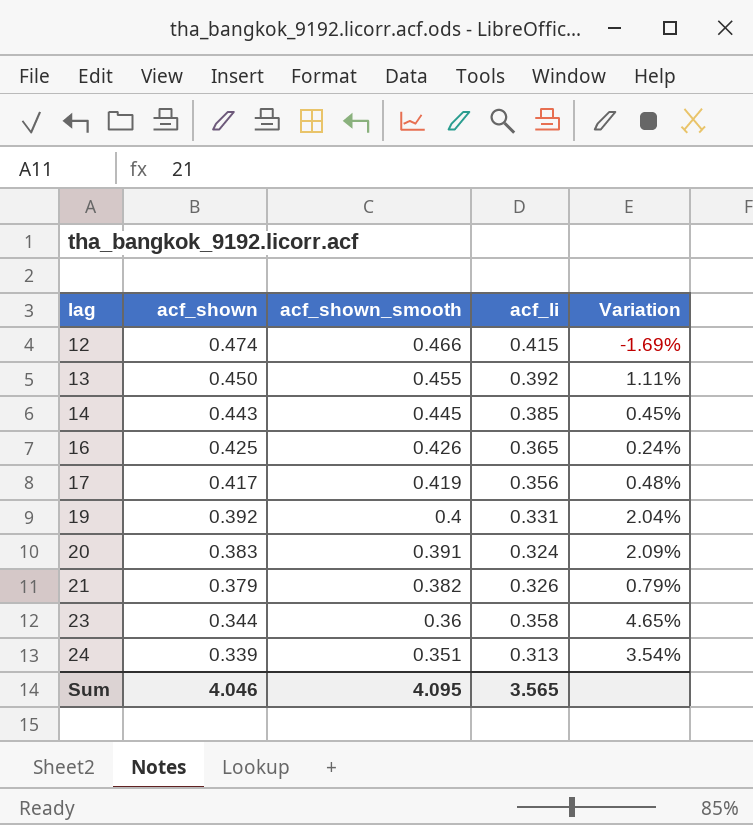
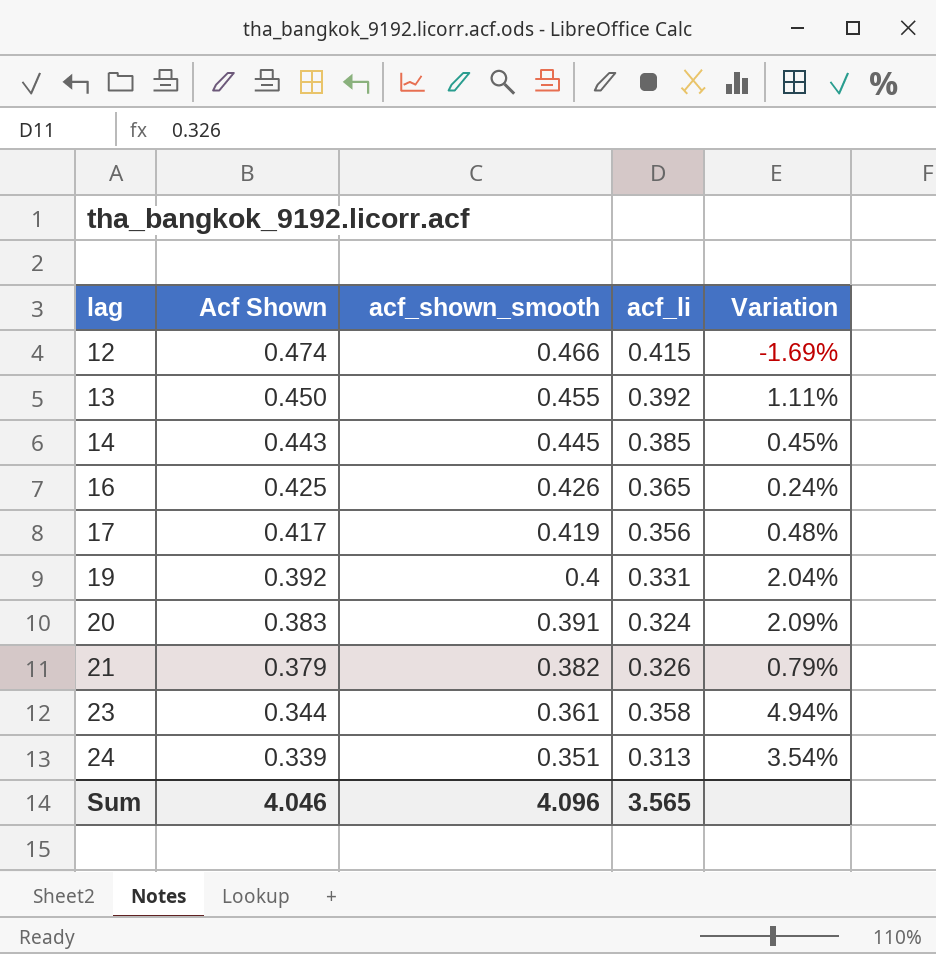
column name: acf_shown -> Acf Shown
23 | acf_shown_smooth: 0.36 -> 0.361
23 | Variation: 4.65% -> 4.94%
Sum | acf_shown_smooth: 4.095 -> 4.096

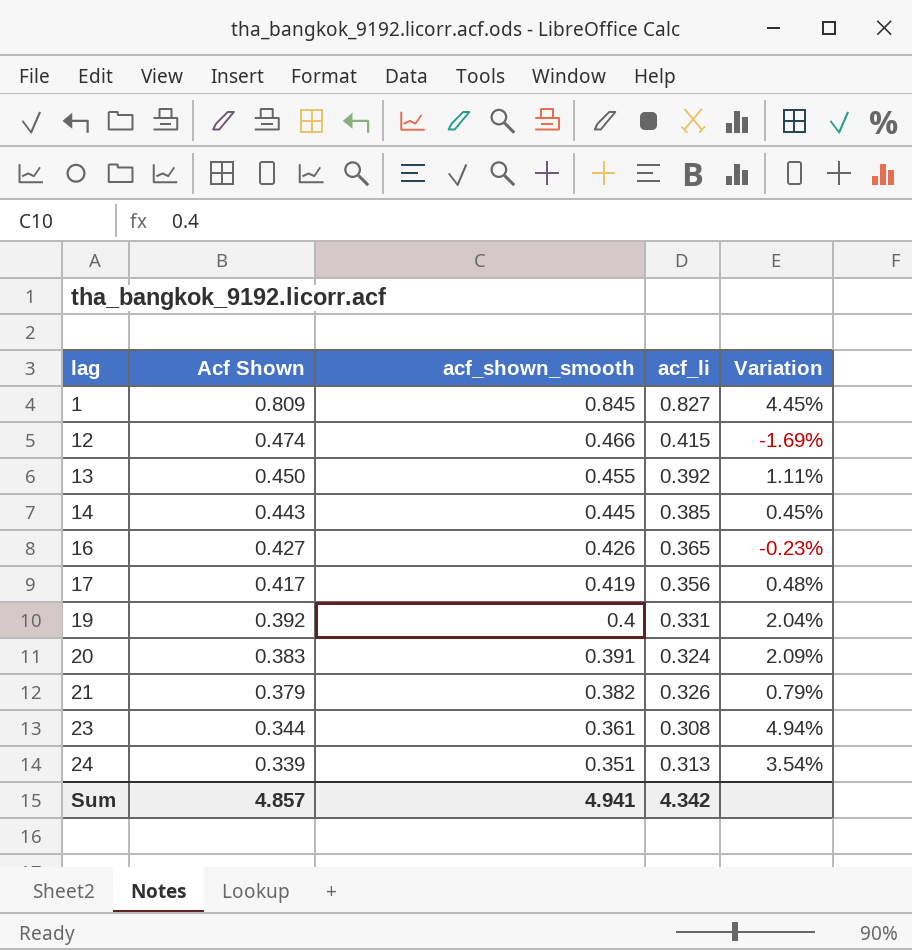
row 1: none -> 0.809 | 0.845 | 0.827 | 4.45%
16 | Acf Shown: 0.425 -> 0.427
16 | Variation: 0.24% -> -0.23%
23 | acf_li: 0.358 -> 0.308
Sum | Acf Shown: 4.046 -> 4.857
Sum | acf_shown_smooth: 4.096 -> 4.941
Sum | acf_li: 3.565 -> 4.342

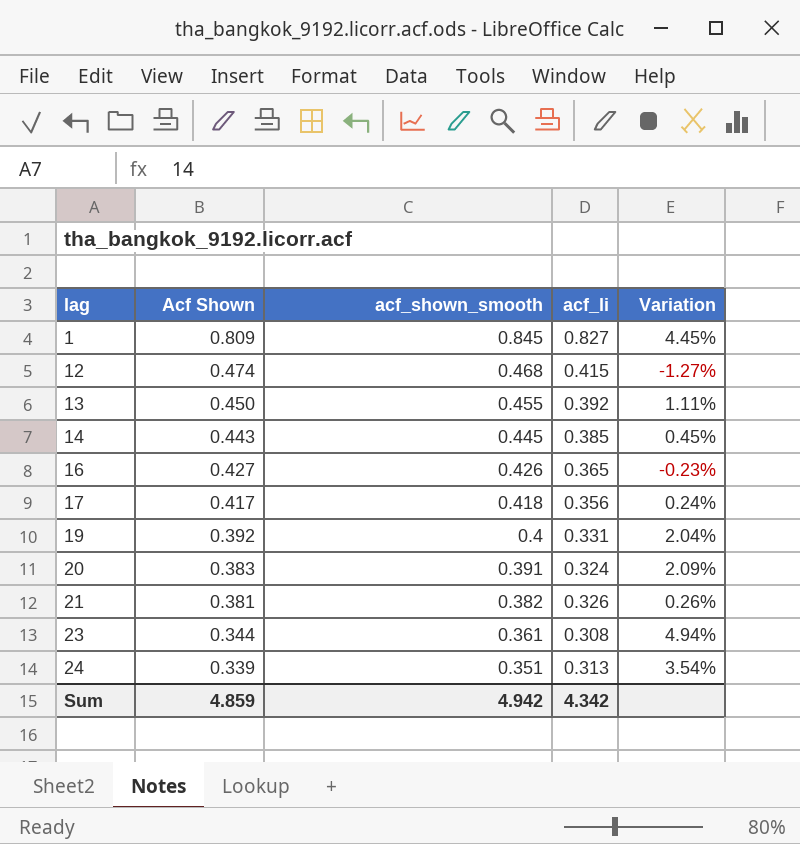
12 | acf_shown_smooth: 0.466 -> 0.468
12 | Variation: -1.69% -> -1.27%
17 | acf_shown_smooth: 0.419 -> 0.418
17 | Variation: 0.48% -> 0.24%
21 | Acf Shown: 0.379 -> 0.381
21 | Variation: 0.79% -> 0.26%
Sum | Acf Shown: 4.857 -> 4.859
Sum | acf_shown_smooth: 4.941 -> 4.942

